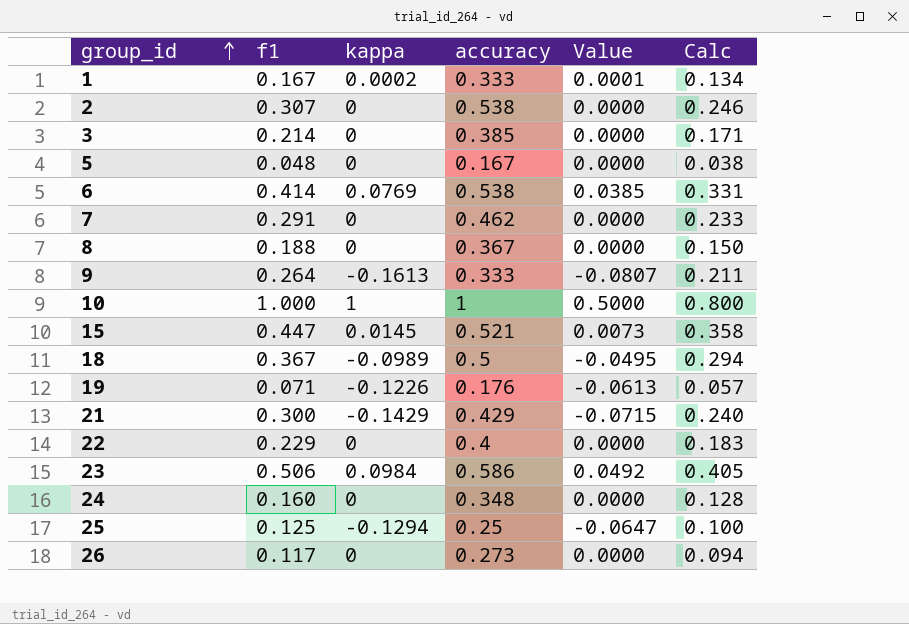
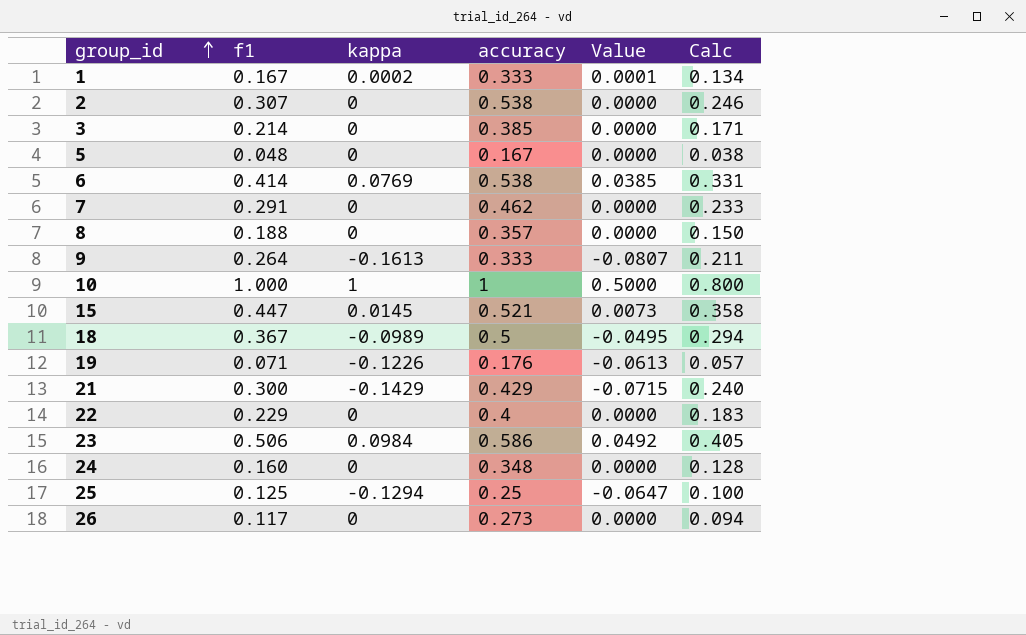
8 | accuracy: 0.367 -> 0.357

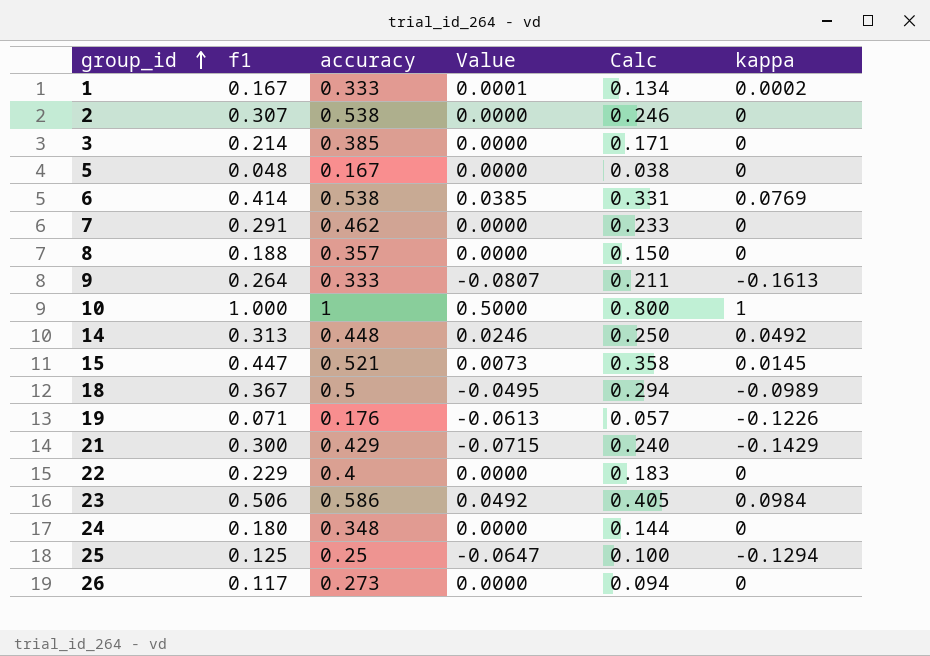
column kappa | position: 3 -> 6
row 14: none -> 0.313 | 0.448 | 0.0246 | 0.250 | 0.0492
24 | f1: 0.160 -> 0.180
24 | Calc: 0.128 -> 0.144

